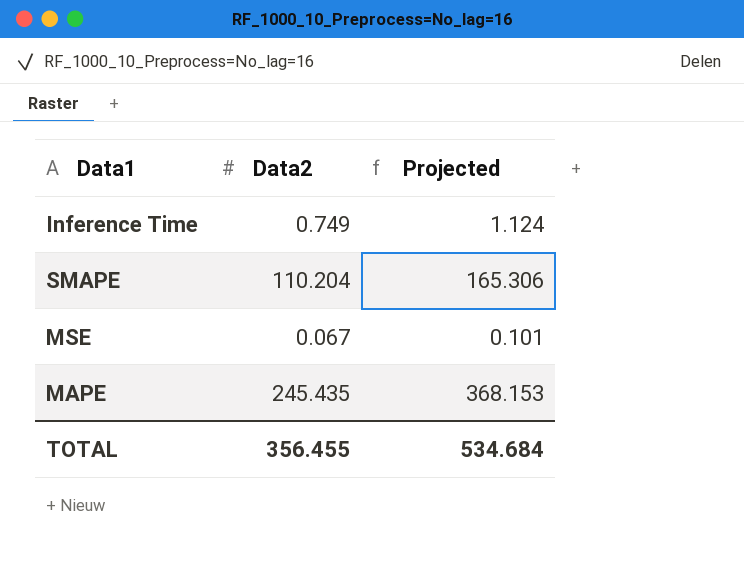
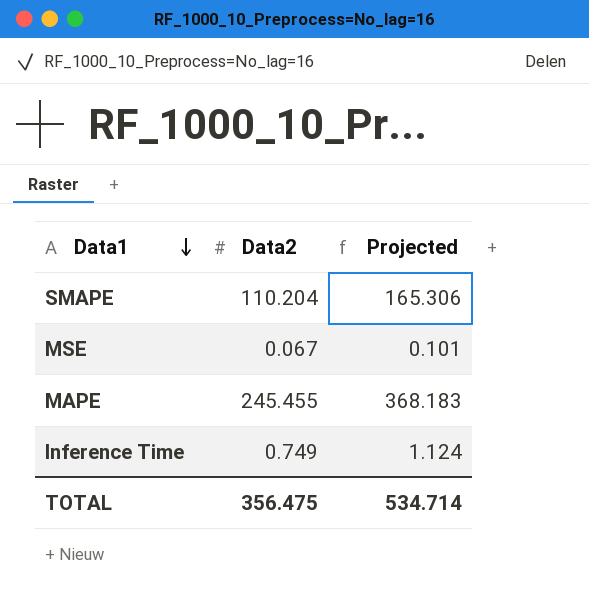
row order: none -> Data1 descending
MAPE | Data2: 245.435 -> 245.455
MAPE | Projected: 368.153 -> 368.183
TOTAL | Data2: 356.455 -> 356.475
TOTAL | Projected: 534.684 -> 534.714

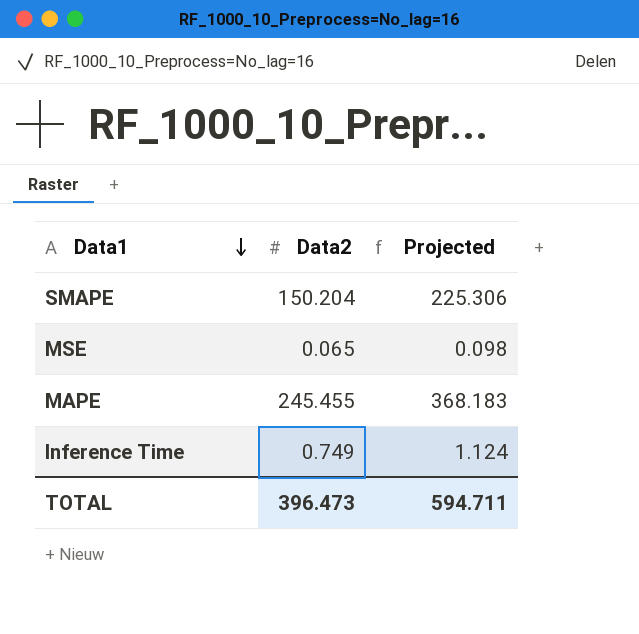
SMAPE | Data2: 110.204 -> 150.204
SMAPE | Projected: 165.306 -> 225.306
MSE | Data2: 0.067 -> 0.065
MSE | Projected: 0.101 -> 0.098
TOTAL | Data2: 356.475 -> 396.473
TOTAL | Projected: 534.714 -> 594.711

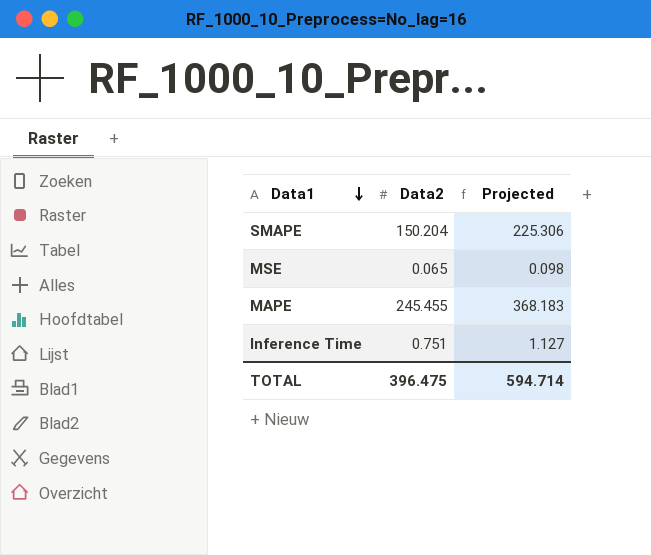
Inference Time | Data2: 0.749 -> 0.751
Inference Time | Projected: 1.124 -> 1.127
TOTAL | Data2: 396.473 -> 396.475
TOTAL | Projected: 594.711 -> 594.714

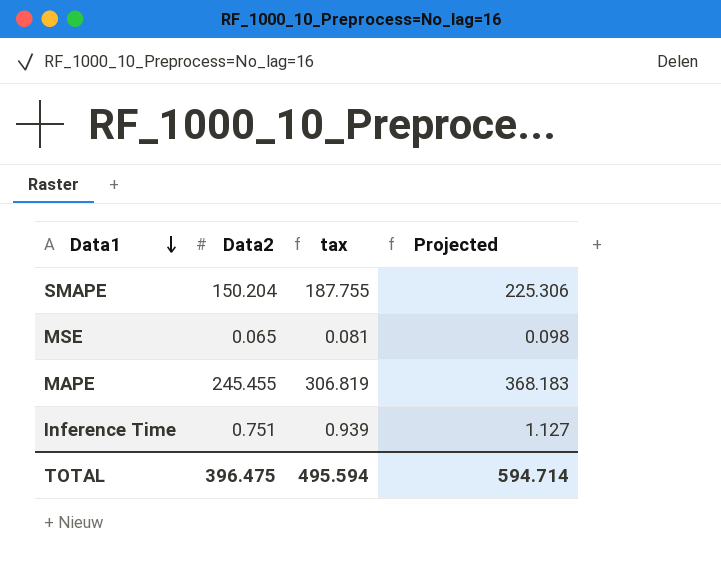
column tax | formula: none -> [Data2] * 1.25

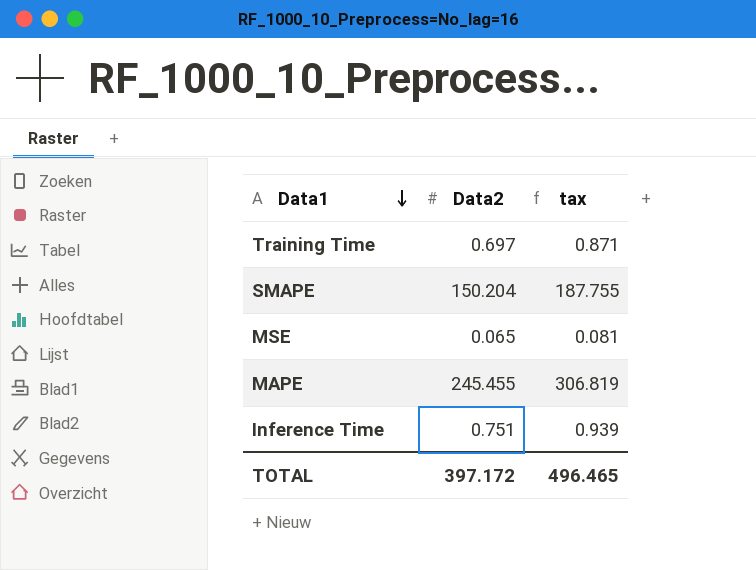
column Projected | formula: [Data2] * 1.5 -> none
row Training Time: none -> 0.697 | 0.871
TOTAL | Data2: 396.475 -> 397.172
TOTAL | tax: 495.594 -> 496.465

